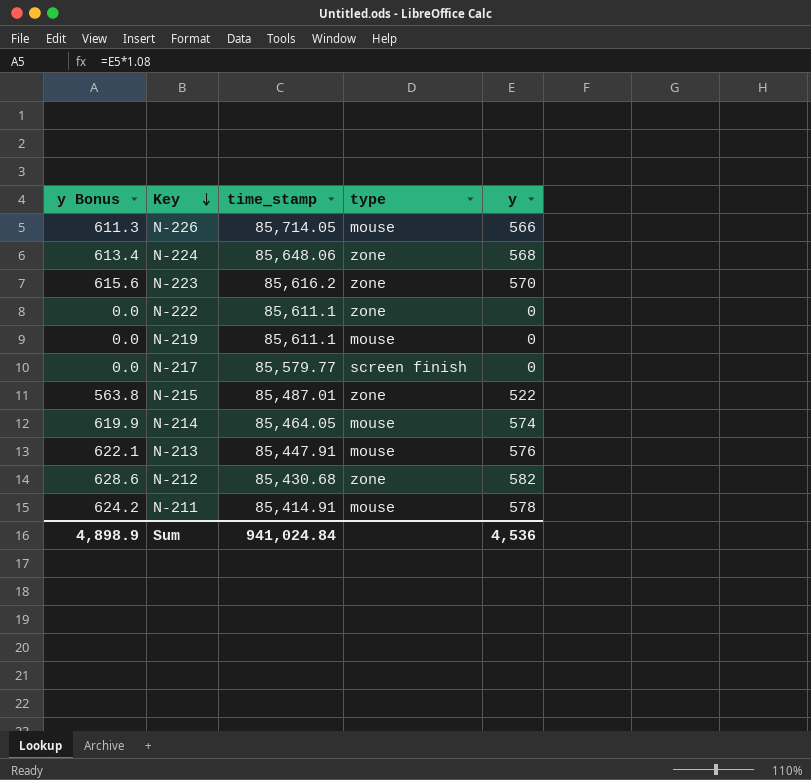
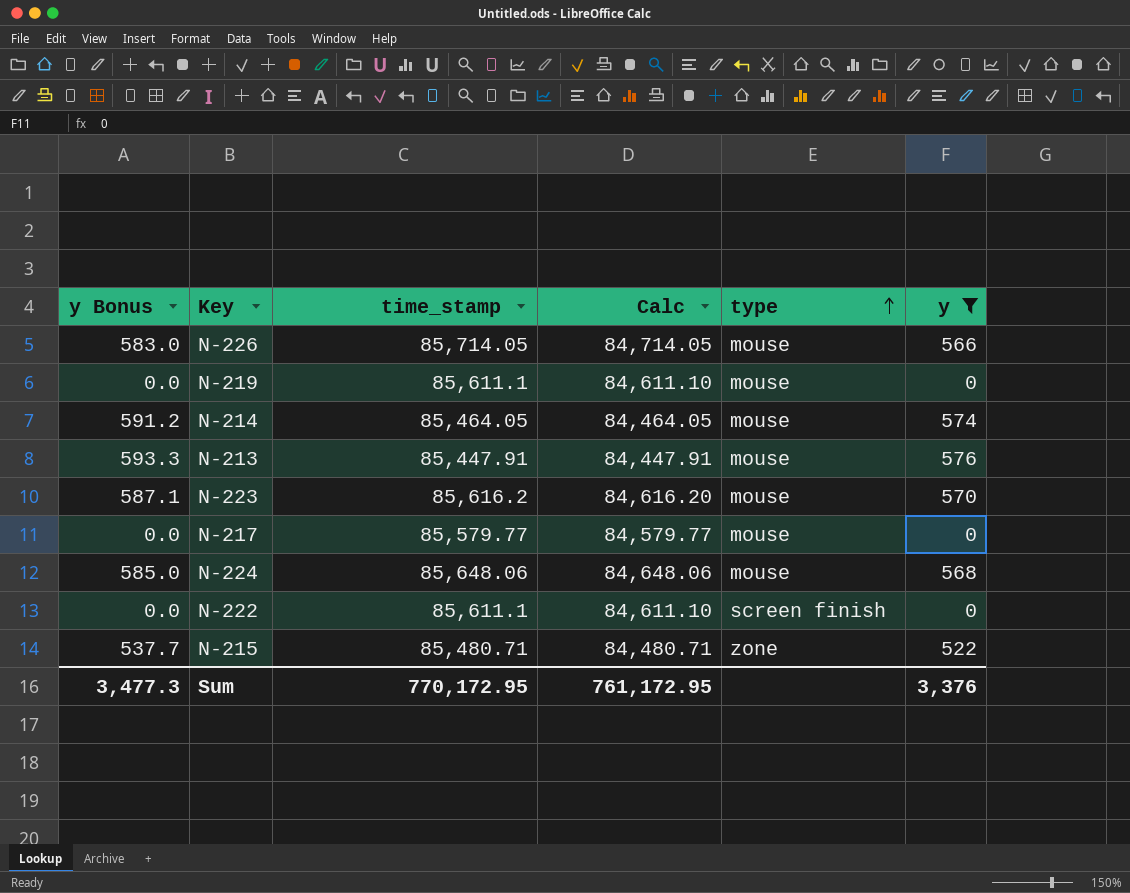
filter: none -> y <= 576
row order: Key descending -> type ascending
column y Bonus | formula: [y] * 1.08 -> [y] * 1.03
column Calc | formula: none -> [time_stamp] - 1000
N-223 | type: zone -> mouse
N-217 | type: screen finish -> mouse
N-224 | type: zone -> mouse
N-222 | type: zone -> screen finish
N-215 | time_stamp: 85,487.01 -> 85,480.71
Sum | y Bonus: 4,898.9 -> 3,477.3
Sum | time_stamp: 941,024.84 -> 770,172.95
Sum | y: 4,536 -> 3,376

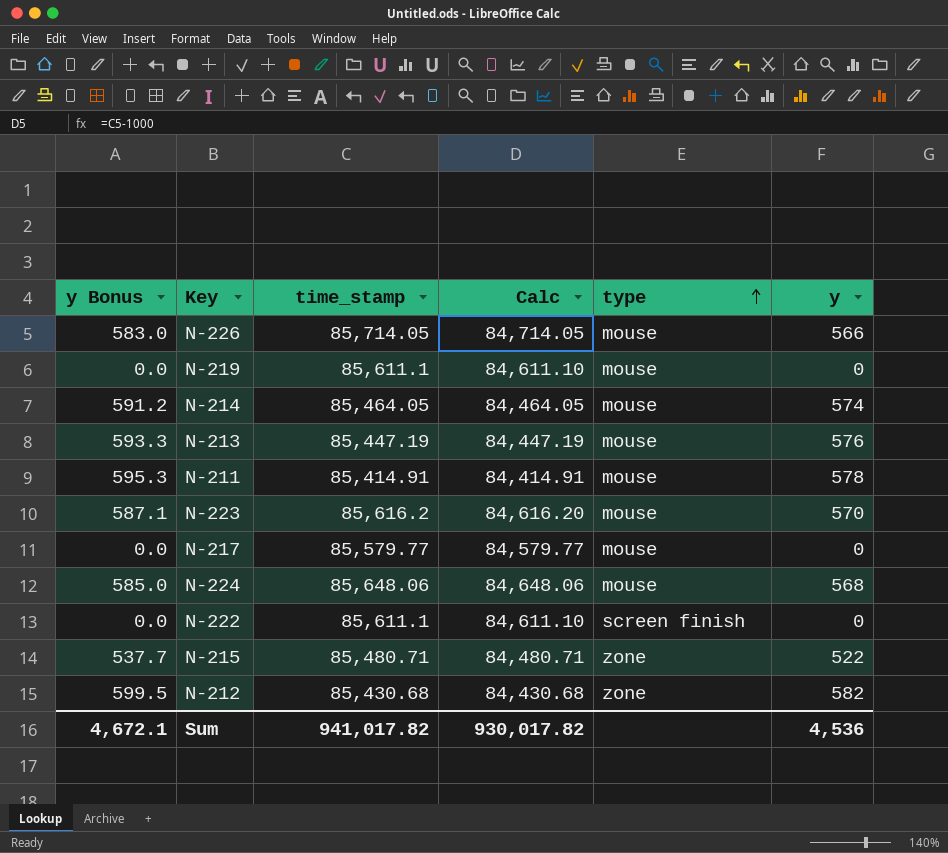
filter: y <= 576 -> none
N-213 | time_stamp: 85,447.91 -> 85,447.19
N-213 | Calc: 84,447.91 -> 84,447.19
Sum | y Bonus: 3,477.3 -> 4,672.1
Sum | time_stamp: 770,172.95 -> 941,017.82
Sum | Calc: 761,172.95 -> 930,017.82
Sum | y: 3,376 -> 4,536

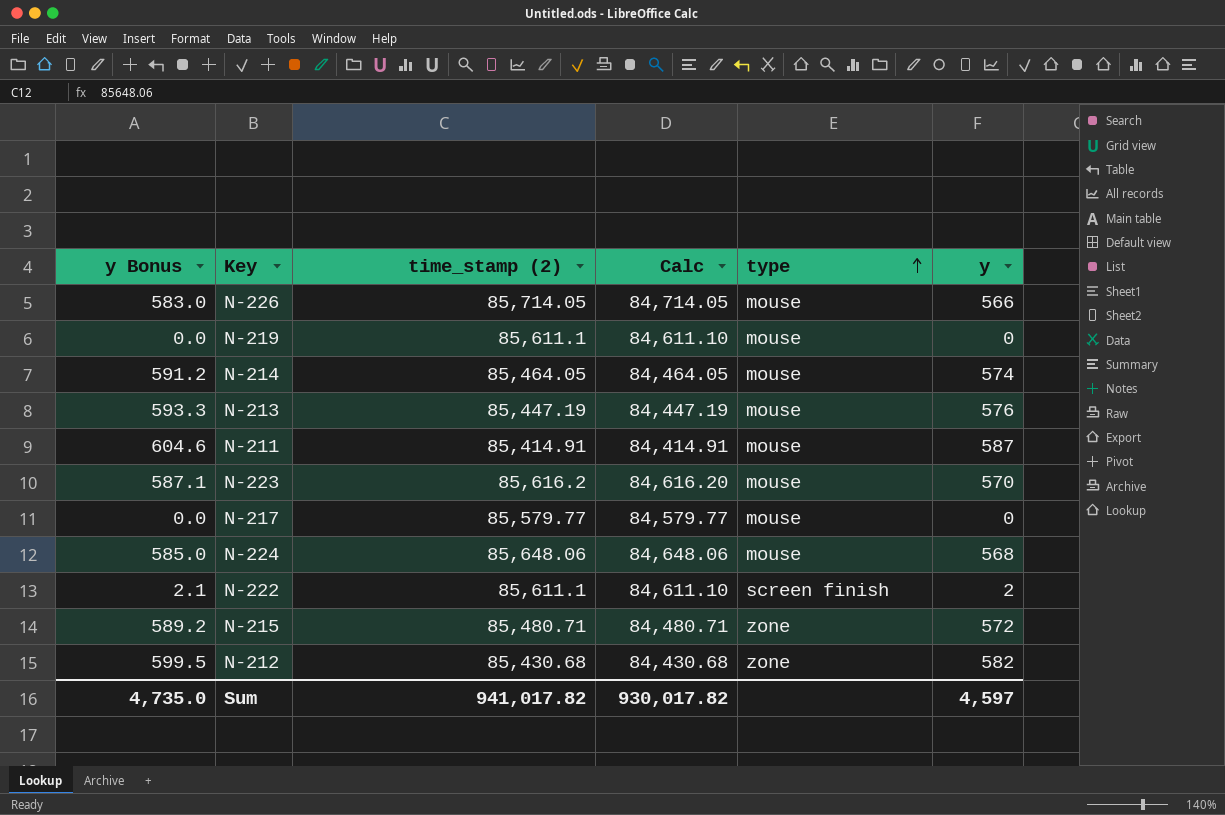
column name: time_stamp -> time_stamp (2)
N-211 | y Bonus: 595.3 -> 604.6
N-211 | y: 578 -> 587
N-222 | y Bonus: 0.0 -> 2.1
N-222 | y: 0 -> 2
N-215 | y Bonus: 537.7 -> 589.2
N-215 | y: 522 -> 572
Sum | y Bonus: 4,672.1 -> 4,735.0
Sum | y: 4,536 -> 4,597

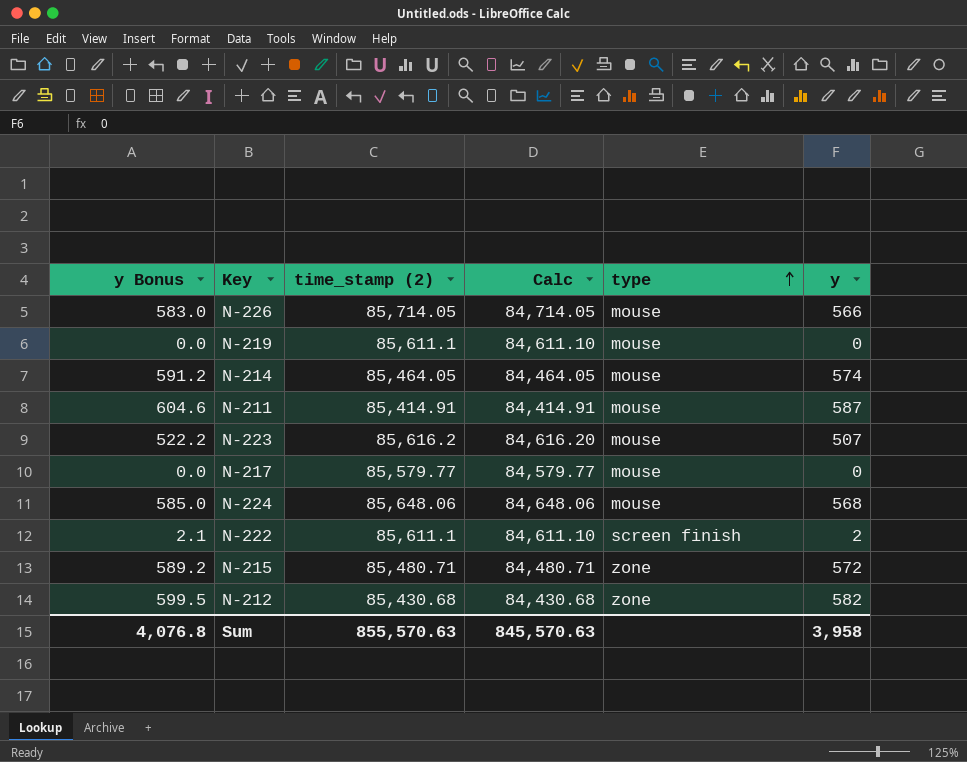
row N-213: 593.3 | 85,447.19 | 84,447.19 | mouse | 576 -> none
N-223 | y Bonus: 587.1 -> 522.2
N-223 | y: 570 -> 507
Sum | y Bonus: 4,735.0 -> 4,076.8
Sum | time_stamp (2): 941,017.82 -> 855,570.63
Sum | Calc: 930,017.82 -> 845,570.63
Sum | y: 4,597 -> 3,958

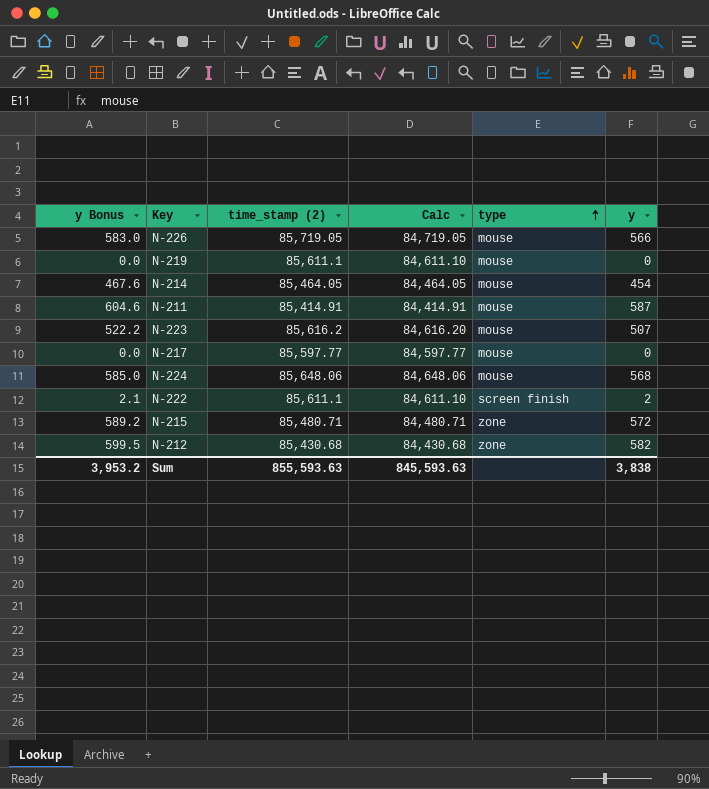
N-226 | time_stamp (2): 85,714.05 -> 85,719.05
N-226 | Calc: 84,714.05 -> 84,719.05
N-214 | y Bonus: 591.2 -> 467.6
N-214 | y: 574 -> 454
N-217 | time_stamp (2): 85,579.77 -> 85,597.77
N-217 | Calc: 84,579.77 -> 84,597.77
Sum | y Bonus: 4,076.8 -> 3,953.2
Sum | time_stamp (2): 855,570.63 -> 855,593.63
Sum | Calc: 845,570.63 -> 845,593.63
Sum | y: 3,958 -> 3,838

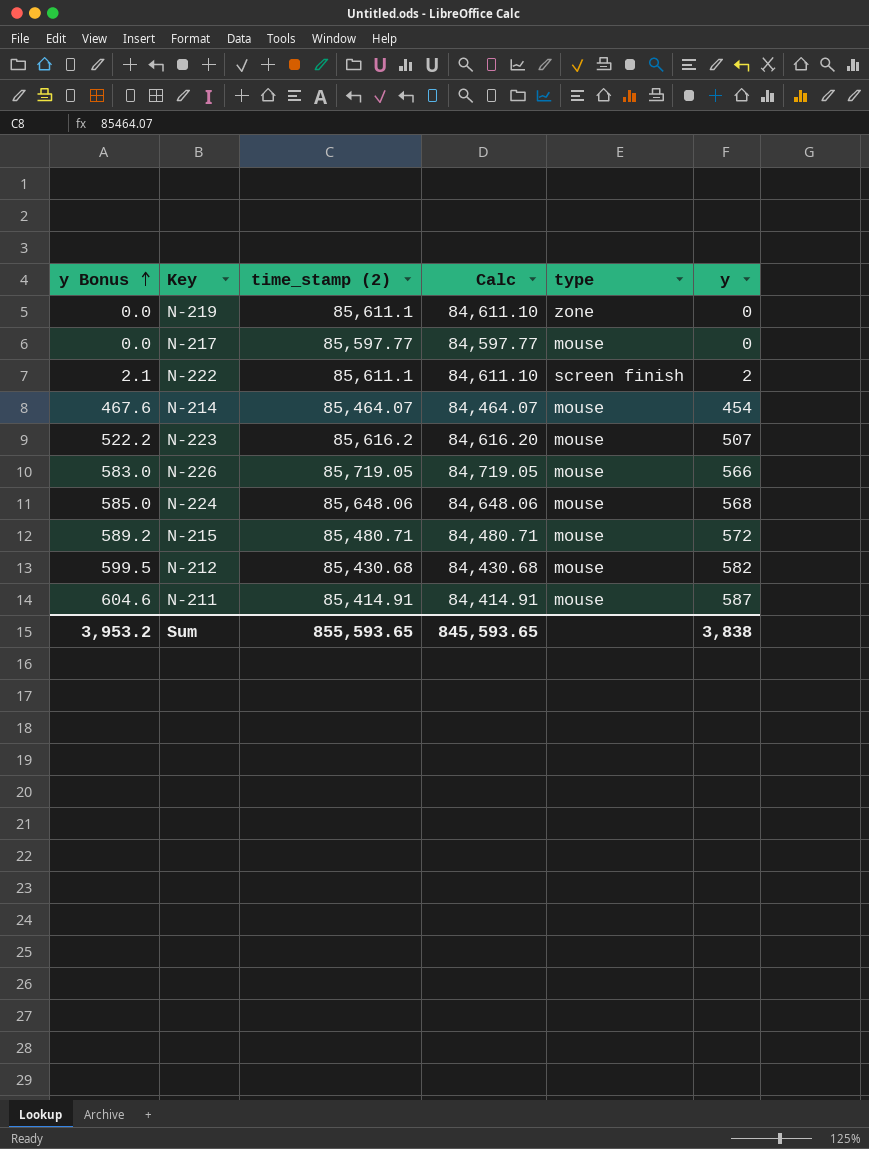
row order: type ascending -> y Bonus ascending
N-219 | type: mouse -> zone
N-214 | time_stamp (2): 85,464.05 -> 85,464.07
N-214 | Calc: 84,464.05 -> 84,464.07
N-215 | type: zone -> mouse
N-212 | type: zone -> mouse
Sum | time_stamp (2): 855,593.63 -> 855,593.65
Sum | Calc: 845,593.63 -> 845,593.65

